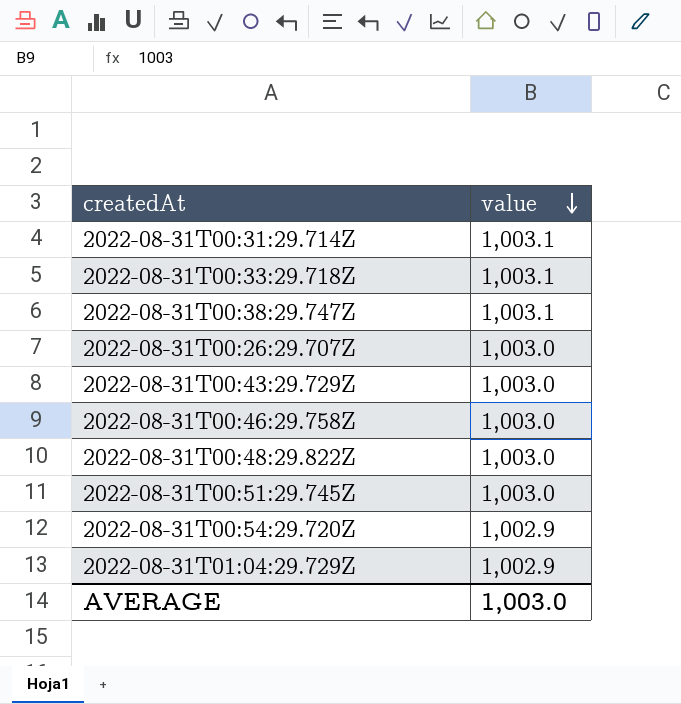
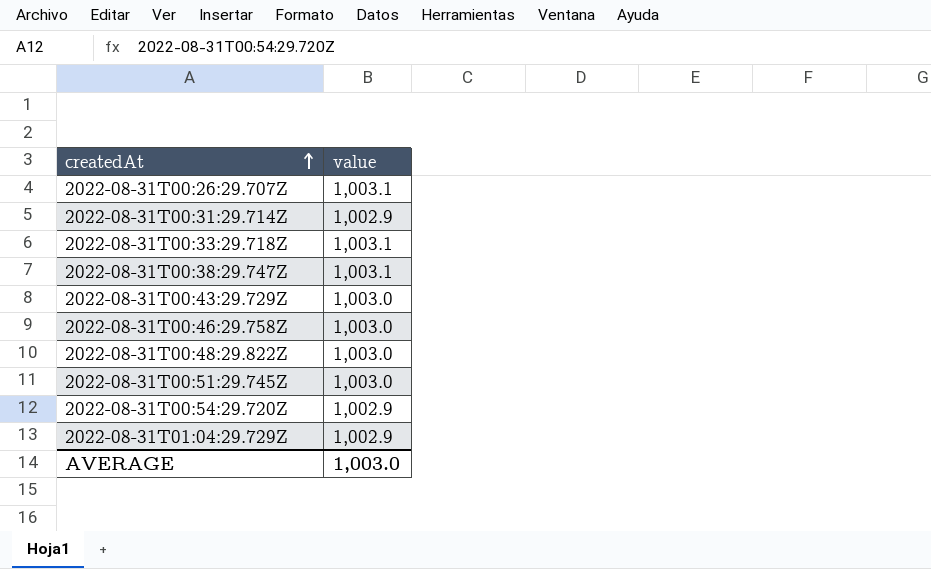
row order: value descending -> createdAt ascending
2022-08-31T00:26:29.707Z | value: 1,003.0 -> 1,003.1
2022-08-31T00:31:29.714Z | value: 1,003.1 -> 1,002.9

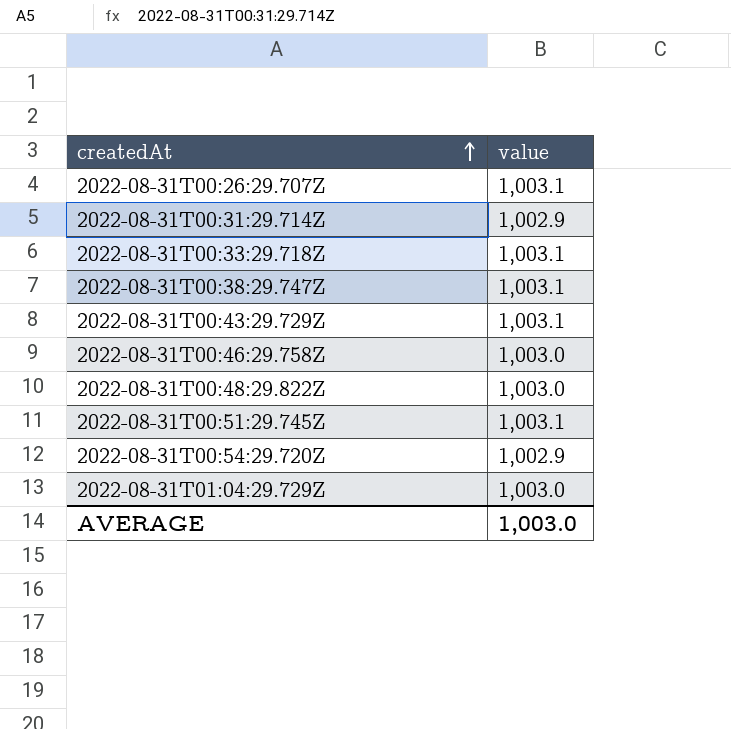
2022-08-31T00:43:29.729Z | value: 1,003.0 -> 1,003.1
2022-08-31T00:51:29.745Z | value: 1,003.0 -> 1,003.1
2022-08-31T01:04:29.729Z | value: 1,002.9 -> 1,003.0

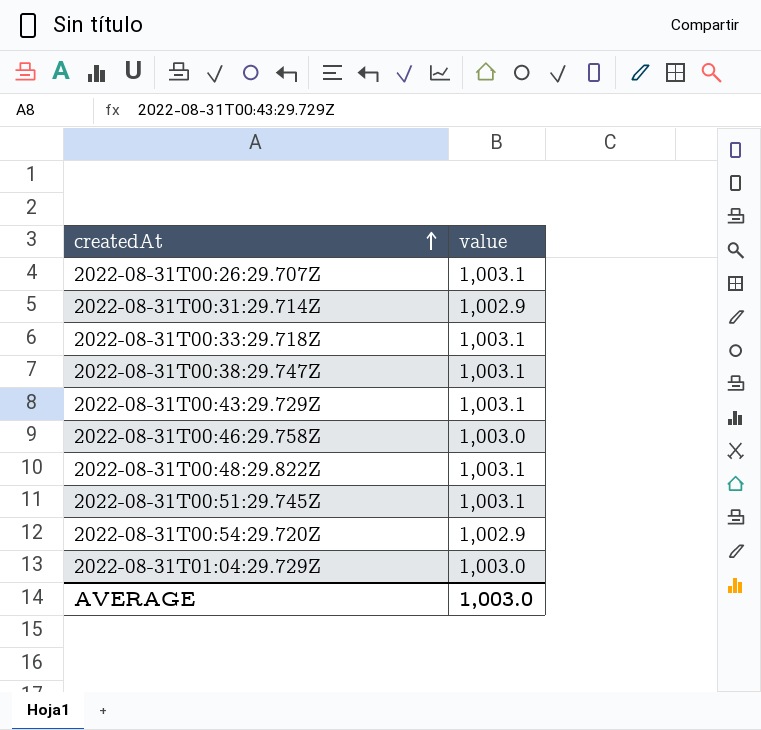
2022-08-31T00:48:29.822Z | value: 1,003.0 -> 1,003.1

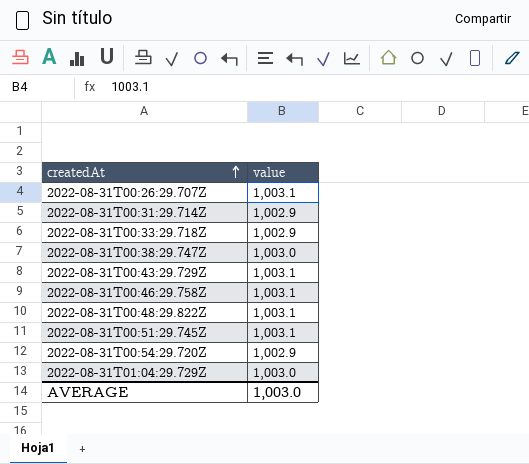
2022-08-31T00:33:29.718Z | value: 1,003.1 -> 1,002.9
2022-08-31T00:38:29.747Z | value: 1,003.1 -> 1,003.0
2022-08-31T00:46:29.758Z | value: 1,003.0 -> 1,003.1

